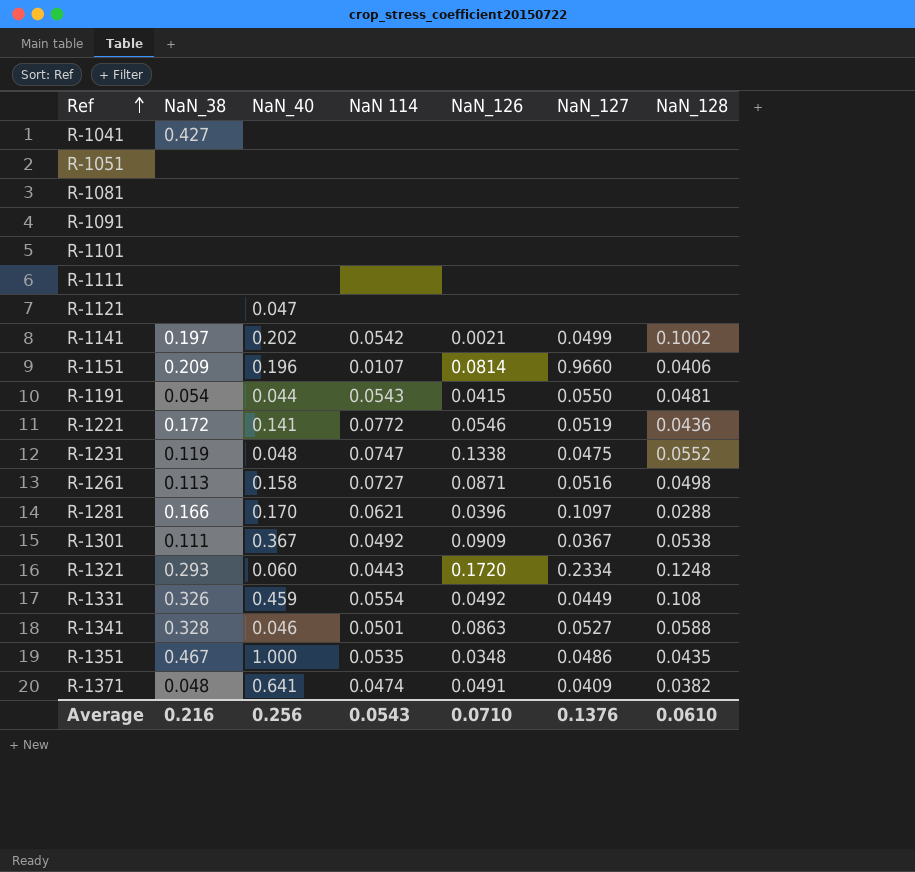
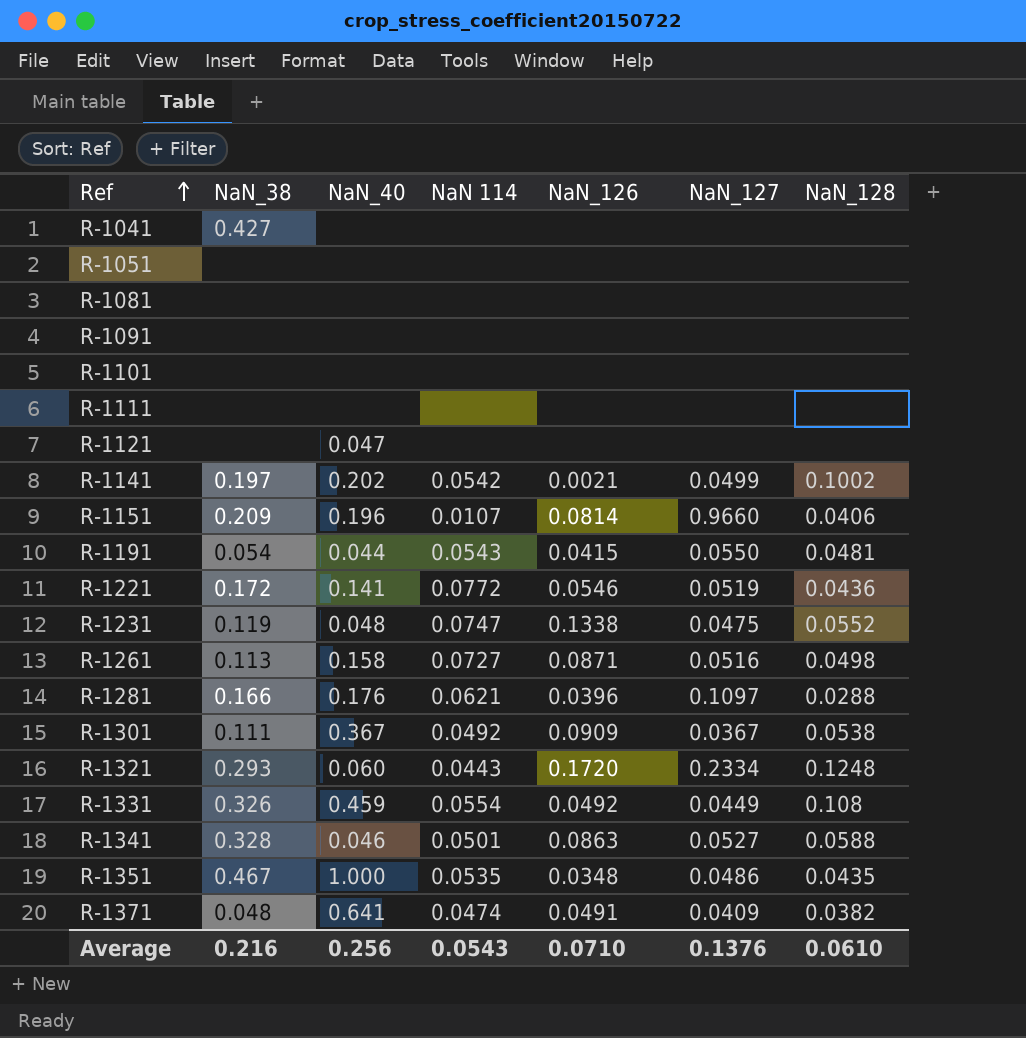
R-1281 | NaN_40: 0.170 -> 0.176

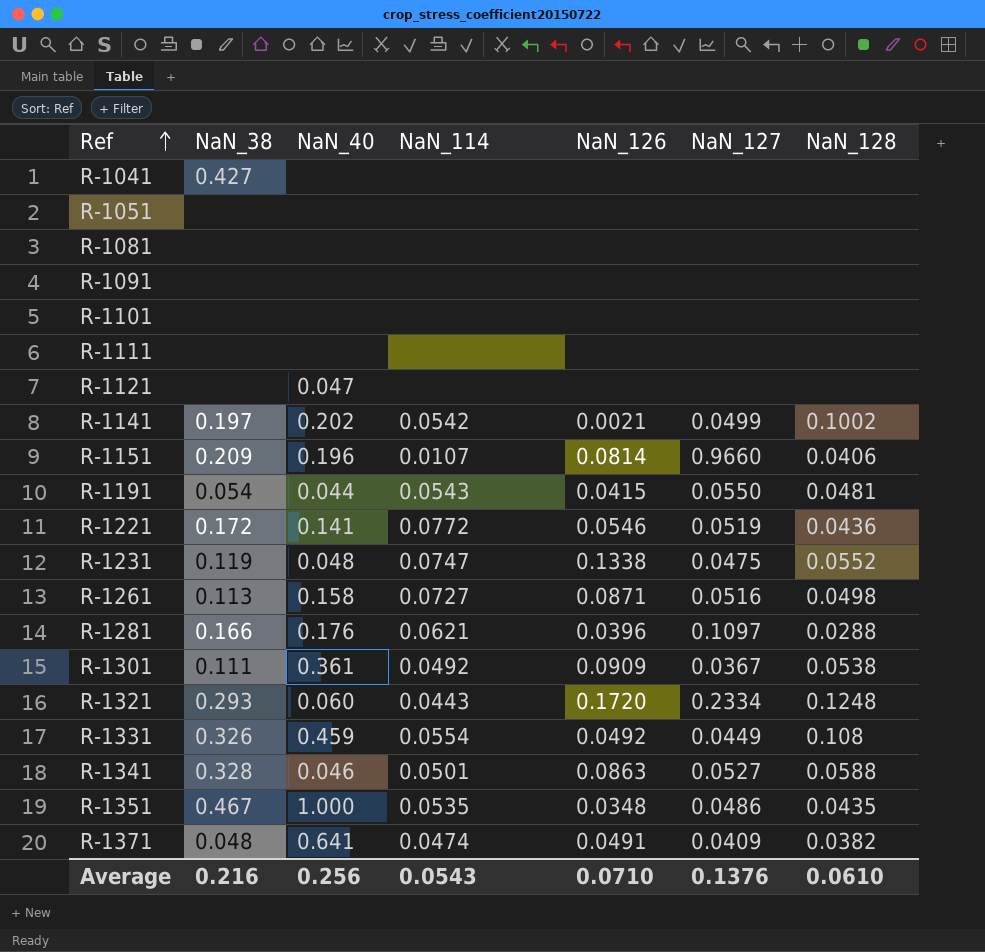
column name: NaN 114 -> NaN_114
R-1301 | NaN_40: 0.367 -> 0.361

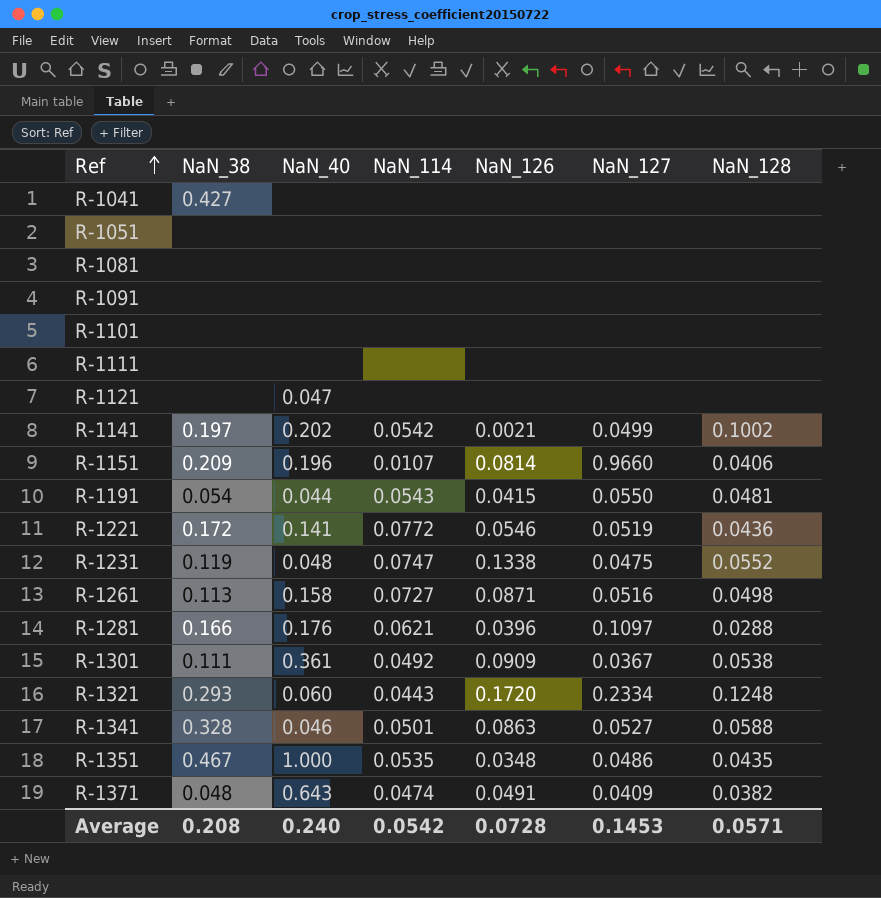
row R-1331: 0.326 | 0.459 | 0.0554 | 0.0492 | 0.0449 | 0.108 -> none
R-1371 | NaN_40: 0.641 -> 0.643
Average | NaN_38: 0.216 -> 0.208
Average | NaN_40: 0.256 -> 0.240
Average | NaN_114: 0.0543 -> 0.0542
Average | NaN_126: 0.0710 -> 0.0728
Average | NaN_127: 0.1376 -> 0.1453
Average | NaN_128: 0.0610 -> 0.0571

